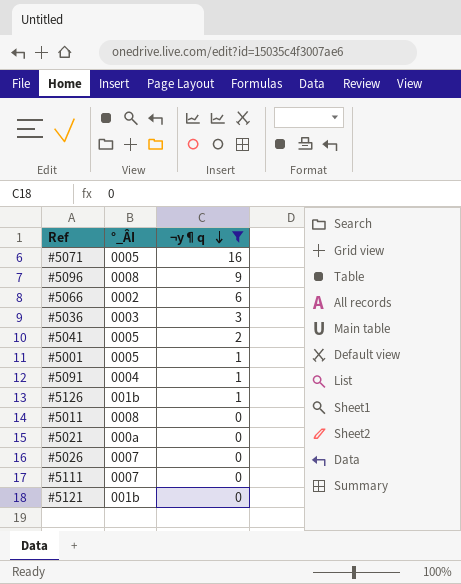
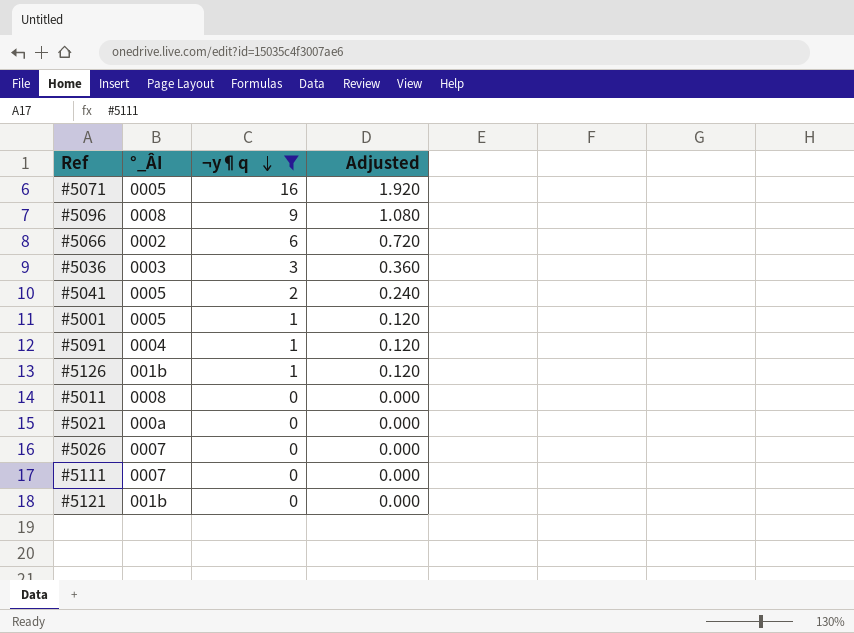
column Adjusted | formula: none -> [¬y¶q] * 0.12

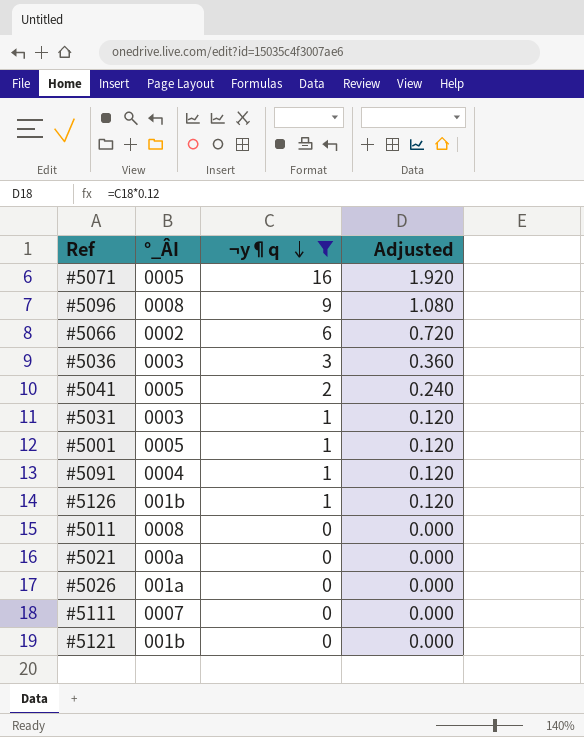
row #5031: none -> 0003 | 1 | 0.120
#5026 | °_ÂI: 0007 -> 001a

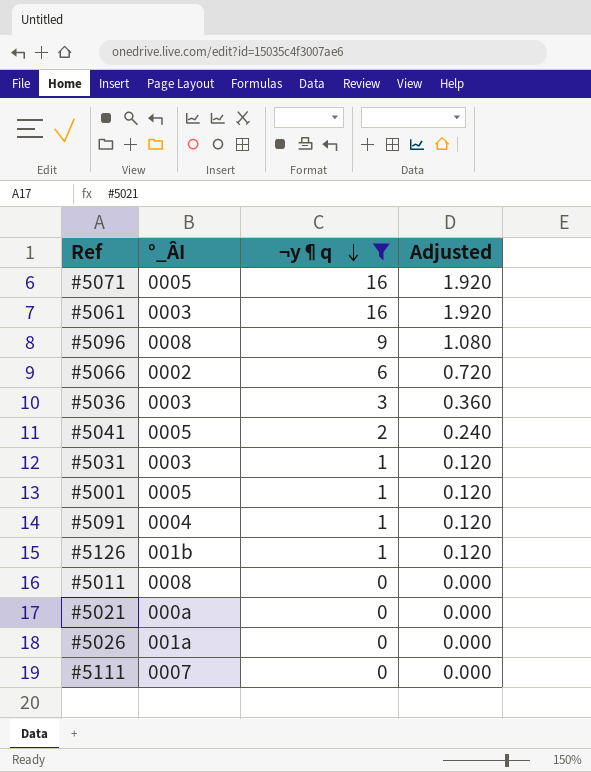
row #5121: 001b | 0 | 0.000 -> none
row #5061: none -> 0003 | 16 | 1.920

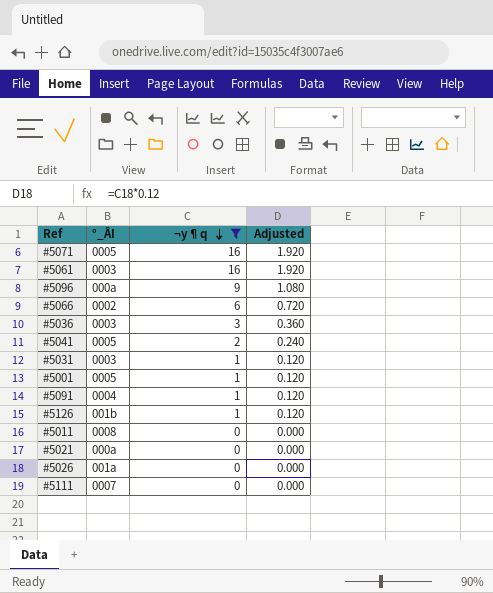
#5096 | °_ÂI: 0008 -> 000a

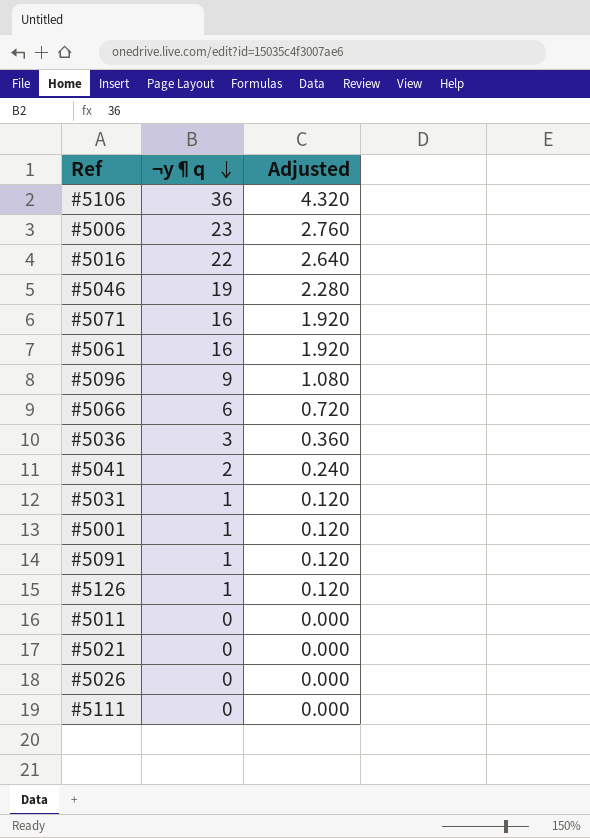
filter: ¬y¶q <= 16 -> none
column °_ÂI | position: 2 -> none

